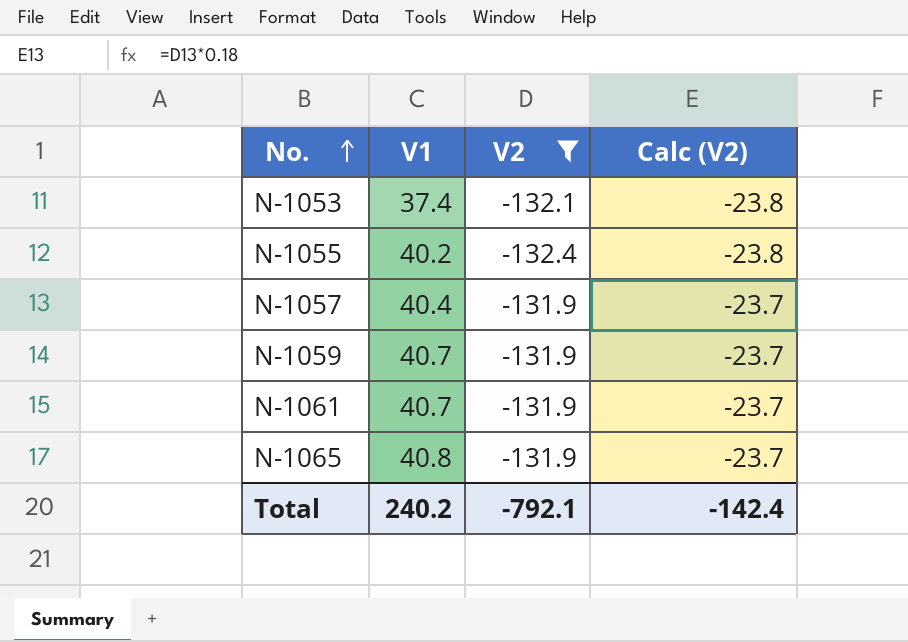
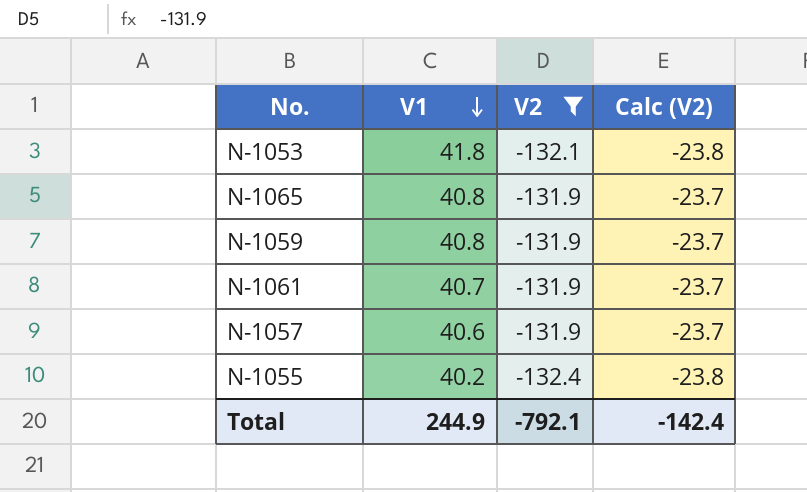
row order: No. ascending -> V1 descending
N-1053 | V1: 37.4 -> 41.8
N-1059 | V1: 40.7 -> 40.8
N-1057 | V1: 40.4 -> 40.6
Total | V1: 240.2 -> 244.9

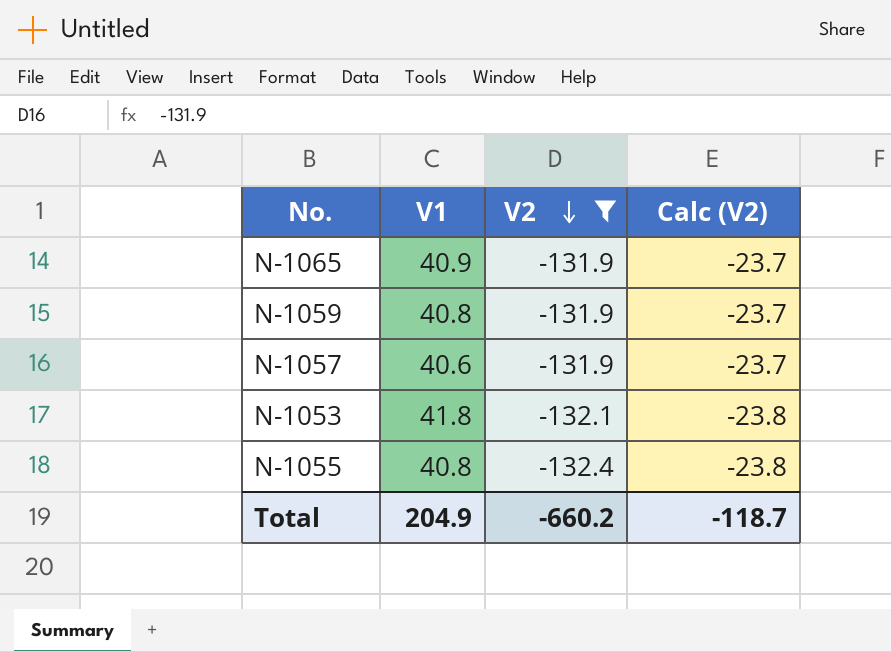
row order: V1 descending -> V2 descending
row N-1061: 40.7 | -131.9 | -23.7 -> none
N-1065 | V1: 40.8 -> 40.9
N-1055 | V1: 40.2 -> 40.8
Total | V1: 244.9 -> 204.9
Total | V2: -792.1 -> -660.2
Total | Calc (V2): -142.4 -> -118.7

